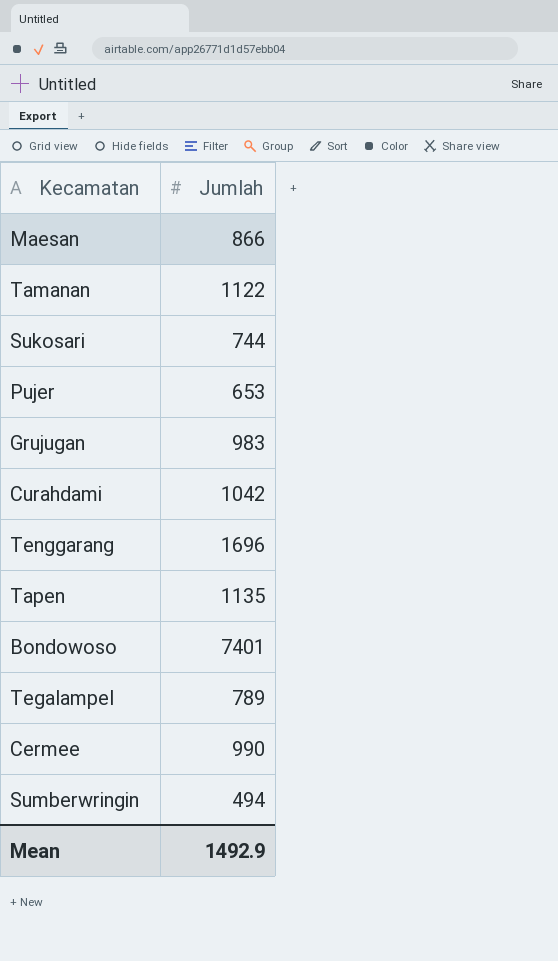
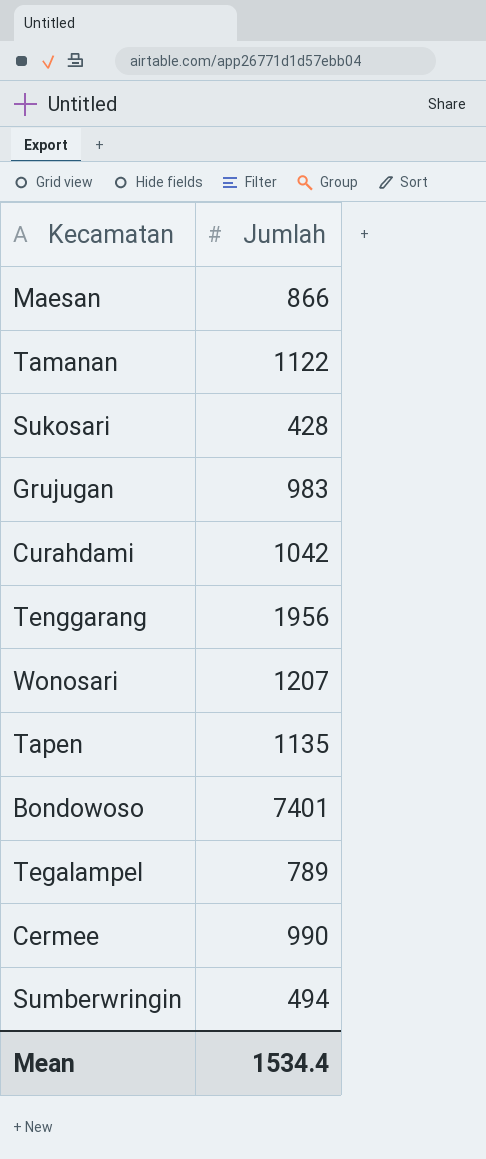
row Pujer: 653 -> none
Sukosari | Jumlah: 744 -> 428
Tenggarang | Jumlah: 1696 -> 1956
row Wonosari: none -> 1207
Mean | Jumlah: 1492.9 -> 1534.4

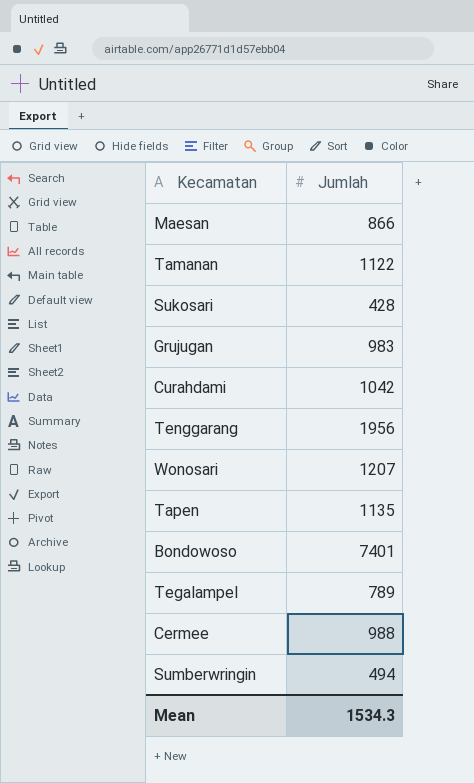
Cermee | Jumlah: 990 -> 988
Mean | Jumlah: 1534.4 -> 1534.3

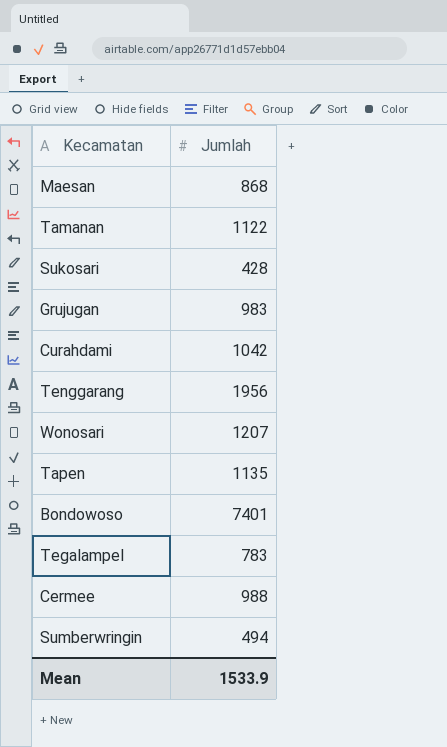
Maesan | Jumlah: 866 -> 868
Tegalampel | Jumlah: 789 -> 783
Mean | Jumlah: 1534.3 -> 1533.9

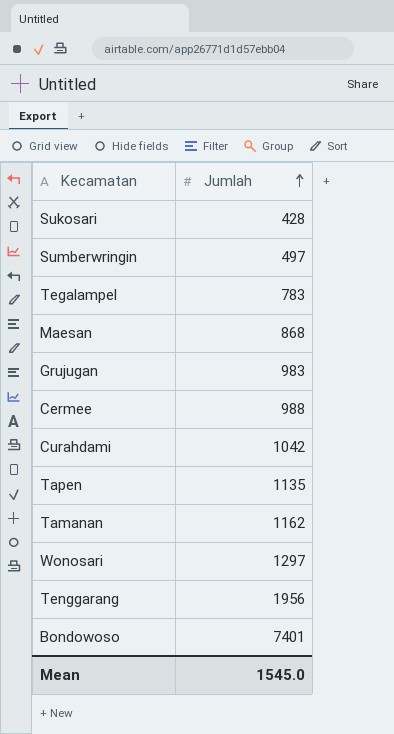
row order: none -> Jumlah ascending
Sumberwringin | Jumlah: 494 -> 497
Tamanan | Jumlah: 1122 -> 1162
Wonosari | Jumlah: 1207 -> 1297
Mean | Jumlah: 1533.9 -> 1545.0

